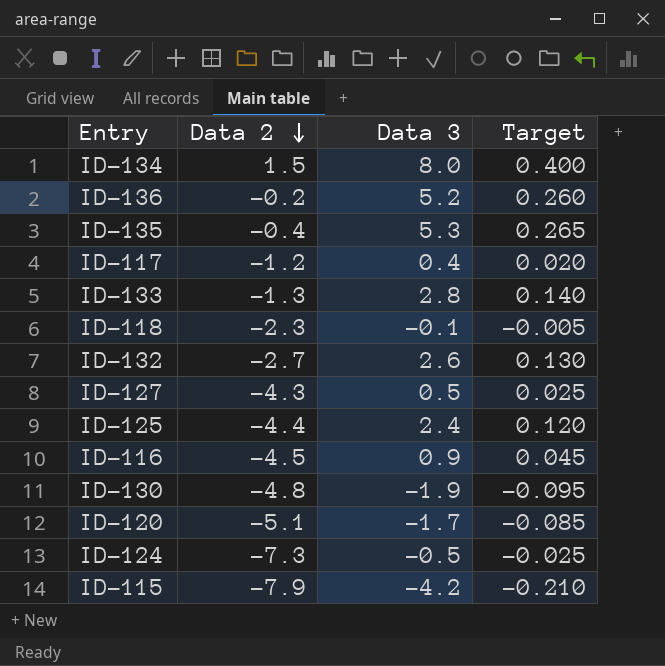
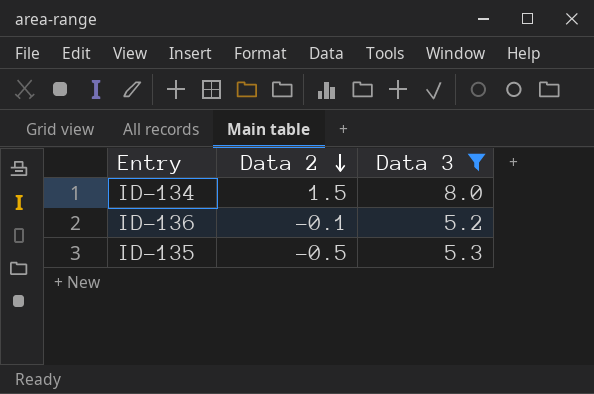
filter: none -> Data 3 >= 5.2
column Target | formula: [Data 3] * 0.05 -> none
ID-136 | Data 2: -0.2 -> -0.1
ID-135 | Data 2: -0.4 -> -0.5

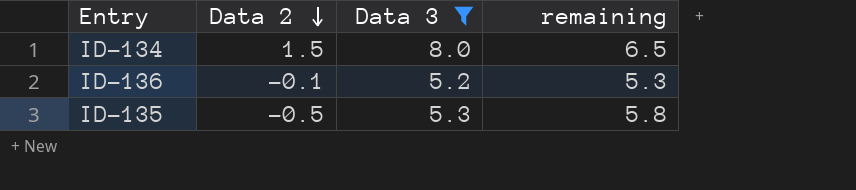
column remaining | formula: none -> [Data 3] - [Data 2]

